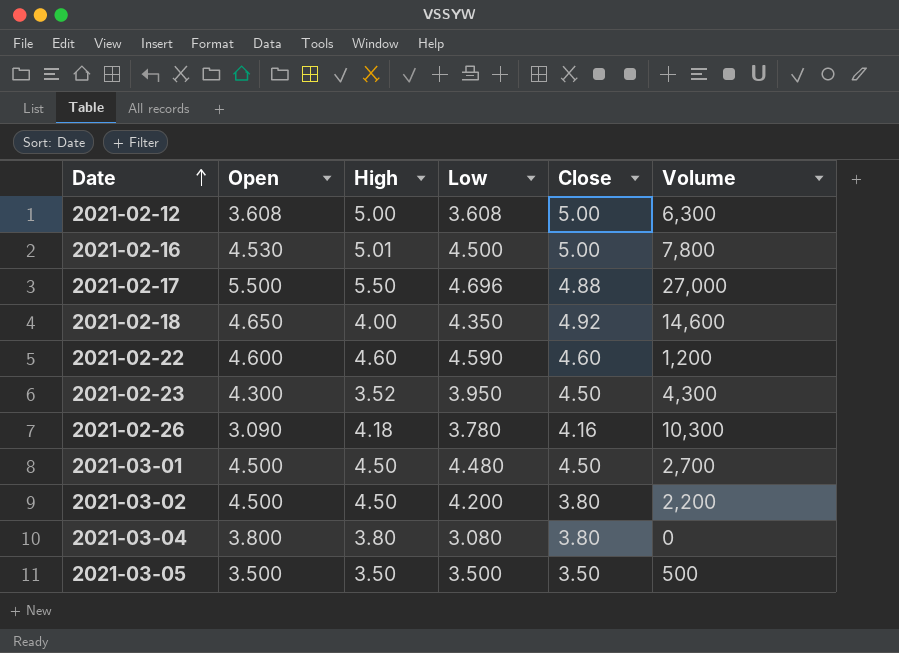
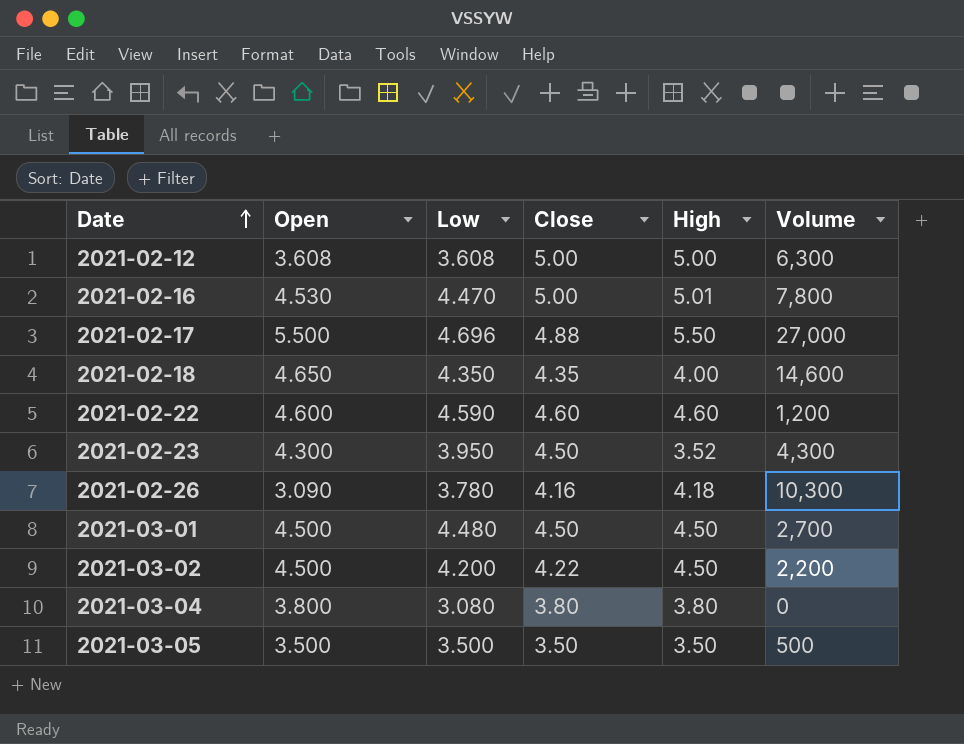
column High | position: 3 -> 5
2021-02-16 | Low: 4.500 -> 4.470
2021-02-18 | Close: 4.92 -> 4.35
2021-03-02 | Close: 3.80 -> 4.22

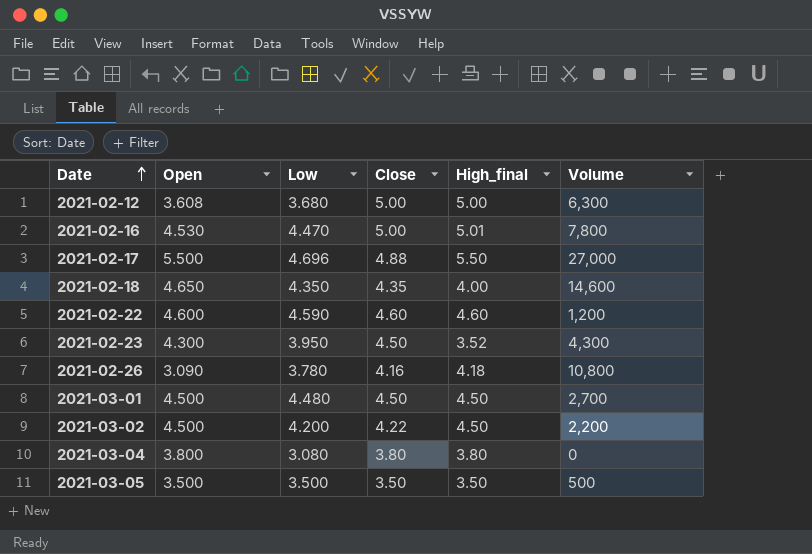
column name: High -> High_final
2021-02-12 | Low: 3.608 -> 3.680
2021-02-26 | Volume: 10,300 -> 10,800

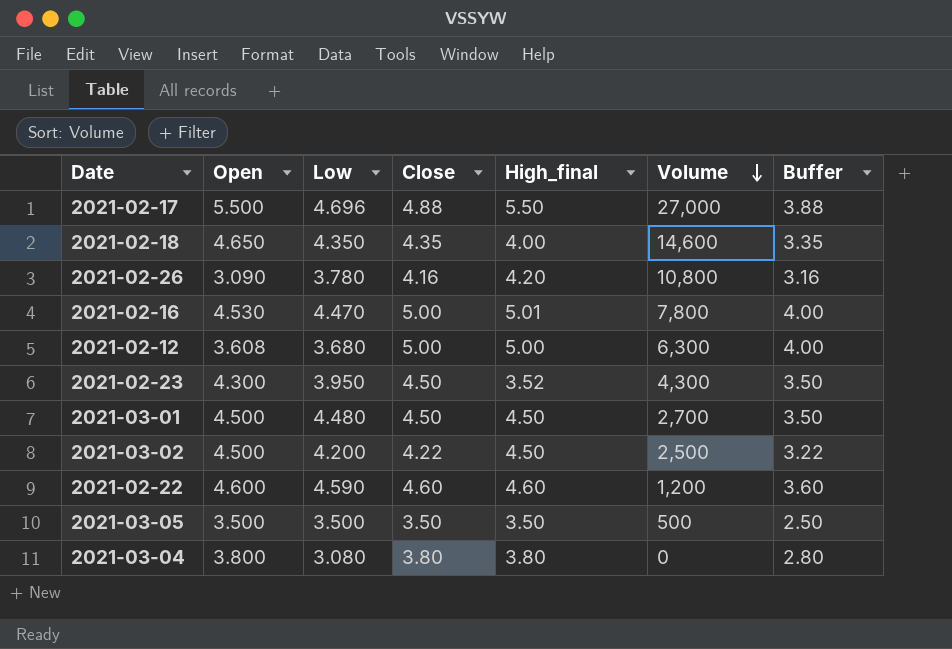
row order: Date ascending -> Volume descending
column Buffer | formula: none -> [Close] - 1
2021-02-26 | High_final: 4.18 -> 4.20
2021-03-02 | Volume: 2,200 -> 2,500

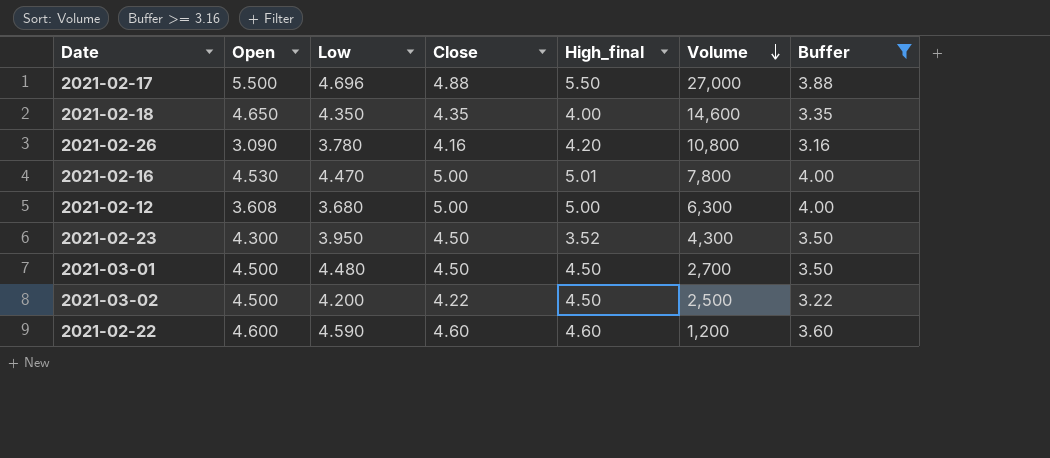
filter: none -> Buffer >= 3.16

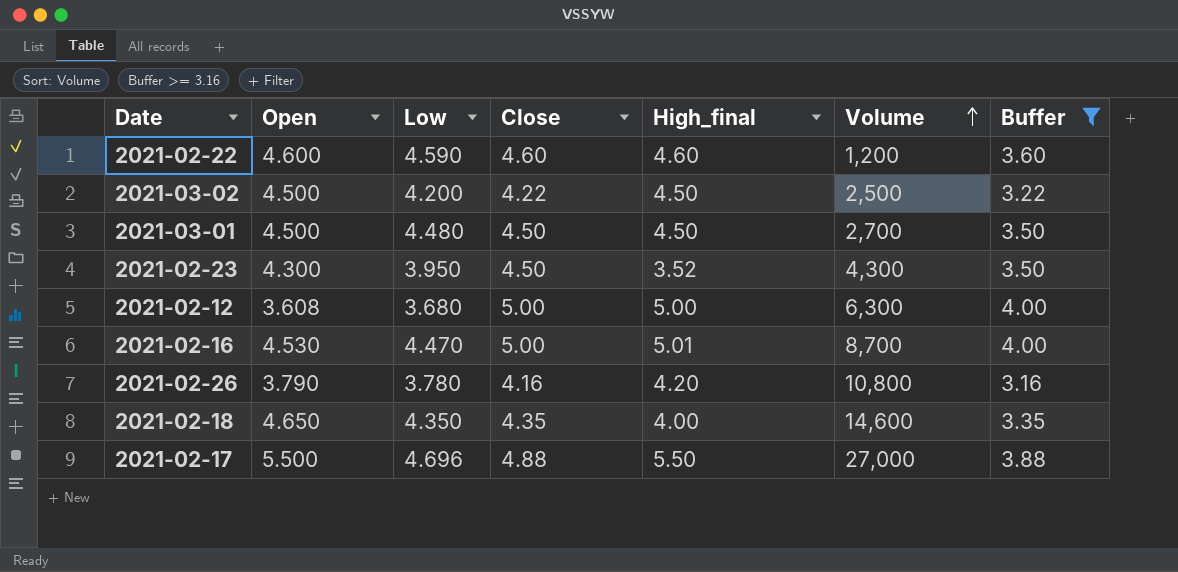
row order: Volume descending -> Volume ascending
2021-02-16 | Volume: 7,800 -> 8,700
2021-02-26 | Open: 3.090 -> 3.790

